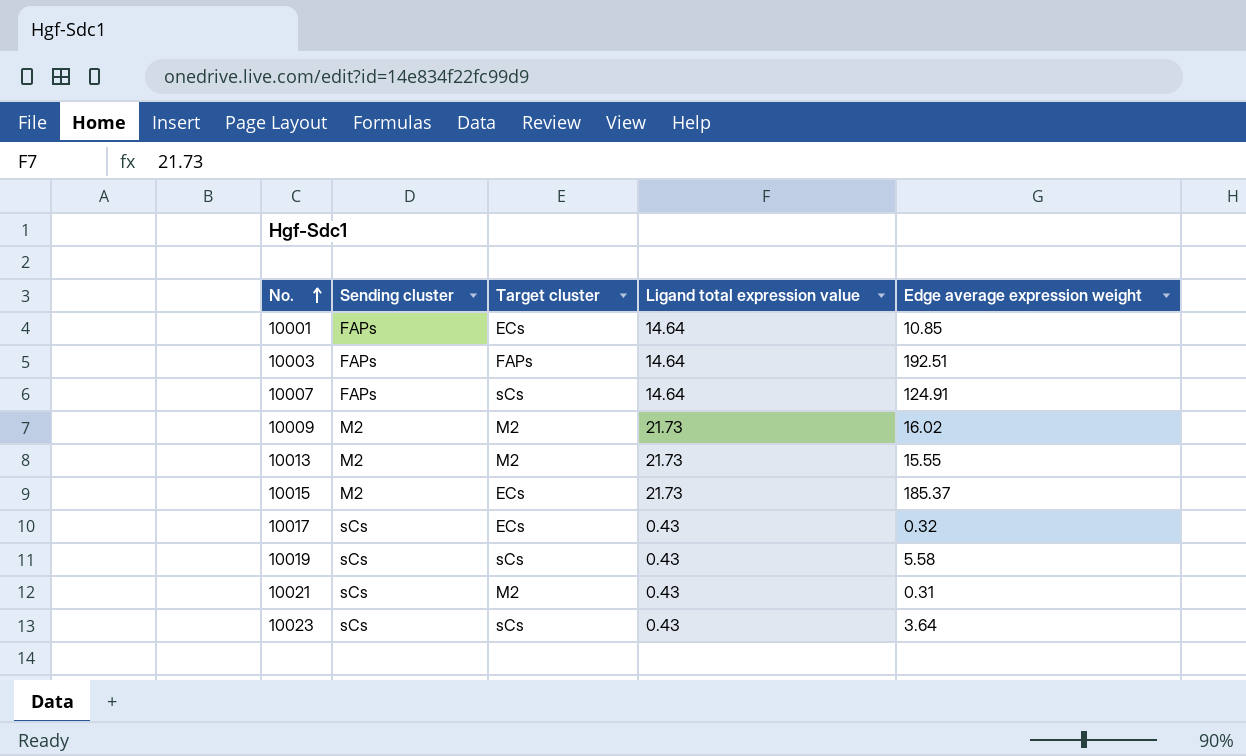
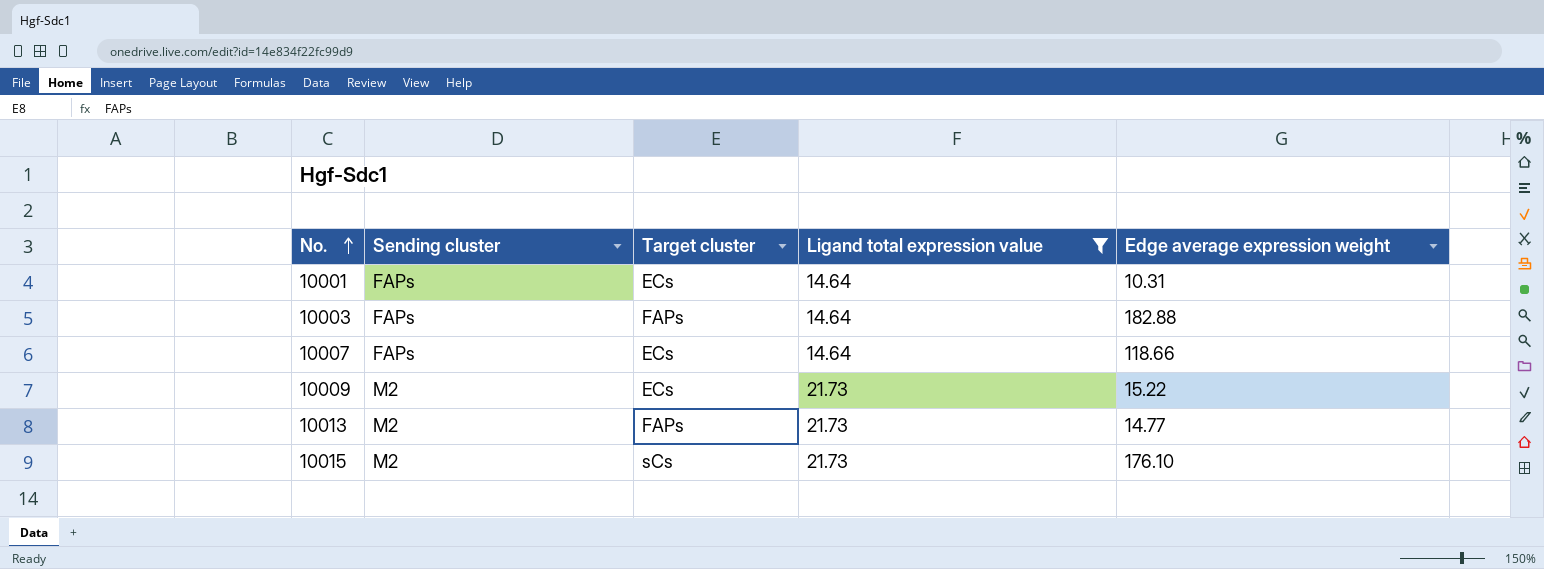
filter: none -> Ligand total expression value != 0.43
10001 | Edge average expression weight: 10.85 -> 10.31
10003 | Edge average expression weight: 192.51 -> 182.88
10007 | Target cluster: sCs -> ECs
10007 | Edge average expression weight: 124.91 -> 118.66
10009 | Target cluster: M2 -> ECs
10009 | Edge average expression weight: 16.02 -> 15.22
10013 | Target cluster: M2 -> FAPs
10013 | Edge average expression weight: 15.55 -> 14.77
10015 | Target cluster: ECs -> sCs
10015 | Edge average expression weight: 185.37 -> 176.10

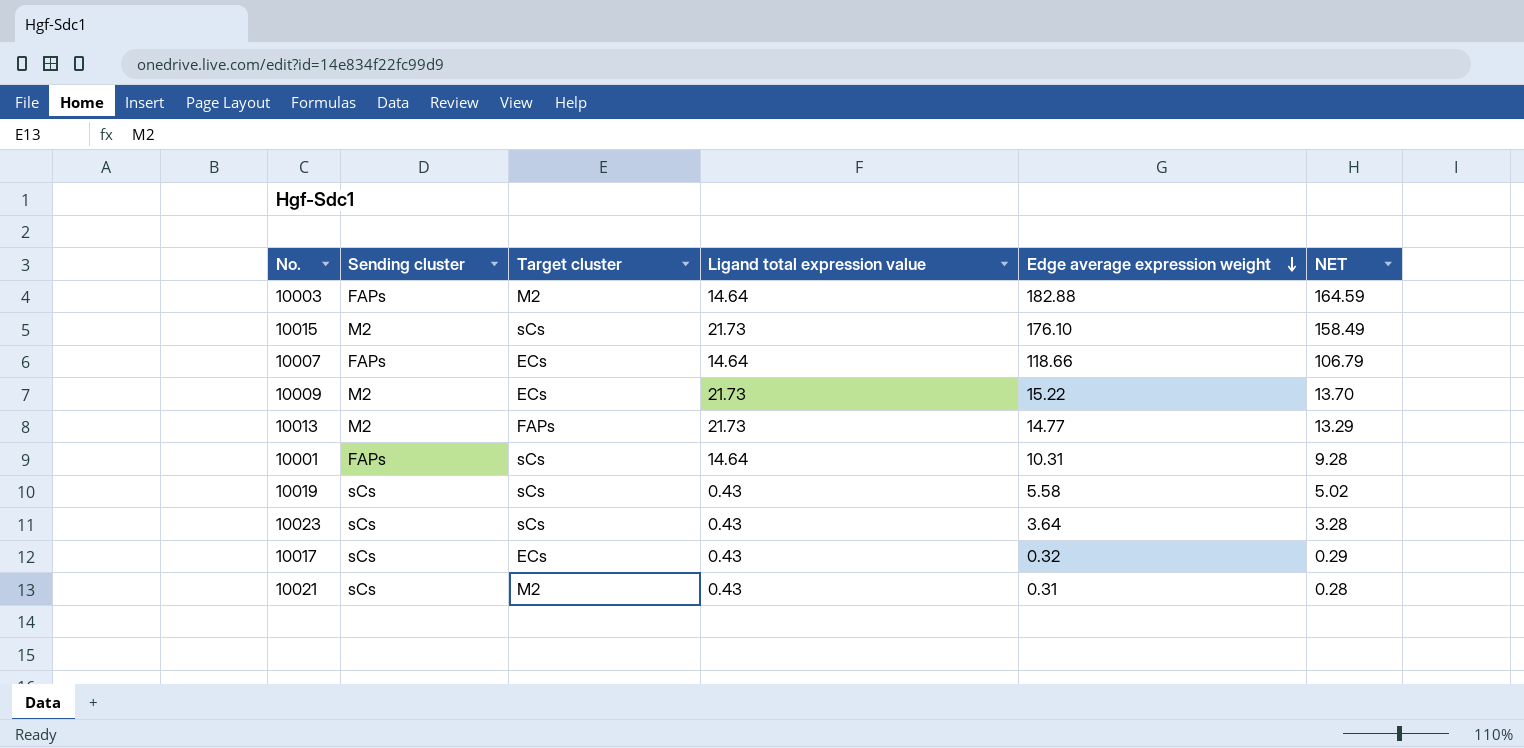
filter: Ligand total expression value != 0.43 -> none
row order: No. ascending -> Edge average expression weight descending
column NET | formula: none -> [Edge average expression weight] * 0.9
10003 | Target cluster: FAPs -> M2
10001 | Target cluster: ECs -> sCs

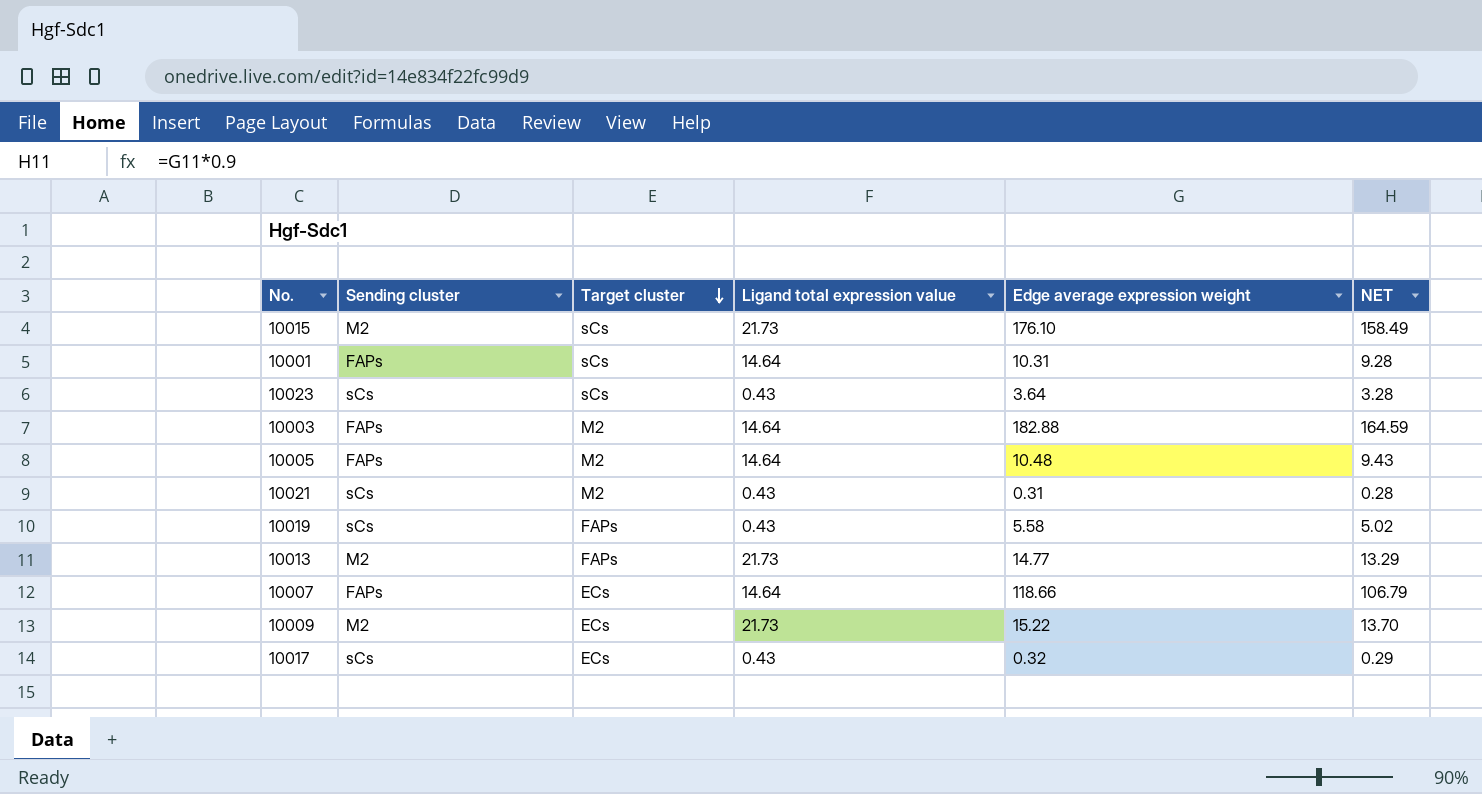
row order: Edge average expression weight descending -> Target cluster descending
row 10005: none -> FAPs | M2 | 14.64 | 10.48 | 9.43
10019 | Target cluster: sCs -> FAPs

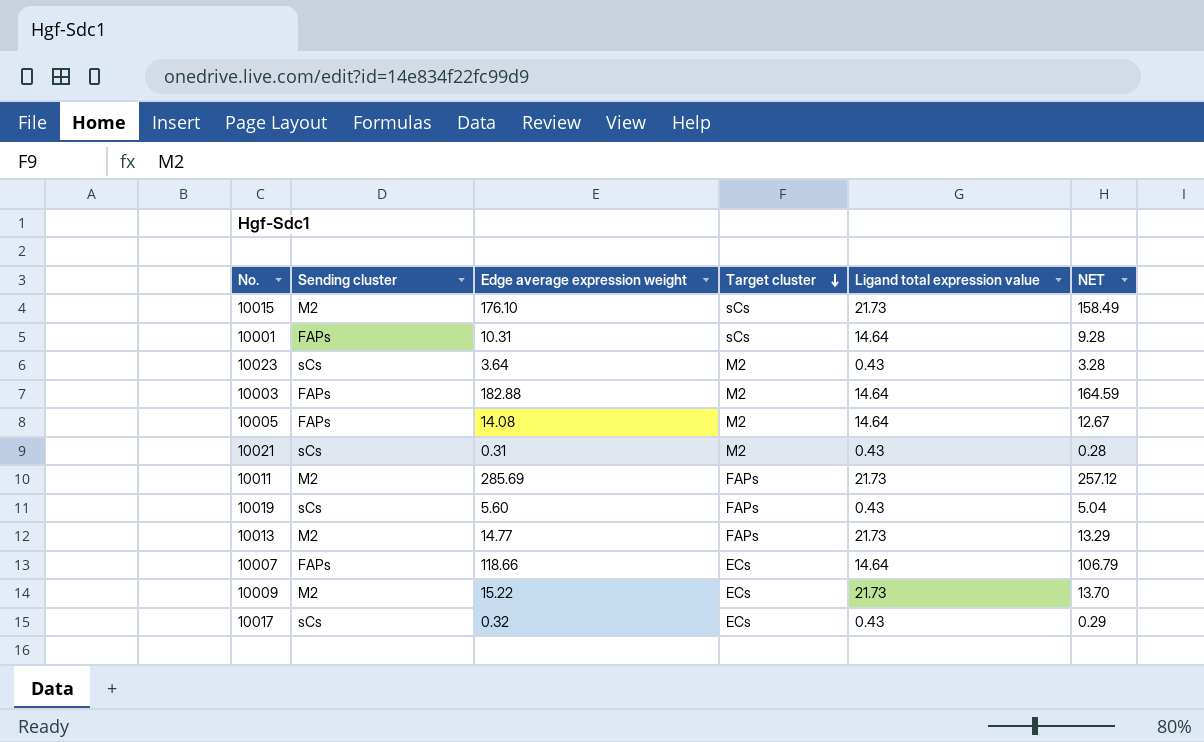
column Edge average expression weight | position: 5 -> 3
10023 | Target cluster: sCs -> M2
10005 | Edge average expression weight: 10.48 -> 14.08
10005 | NET: 9.43 -> 12.67
row 10011: none -> M2 | 285.69 | FAPs | 21.73 | 257.12
10019 | Edge average expression weight: 5.58 -> 5.60
10019 | NET: 5.02 -> 5.04

